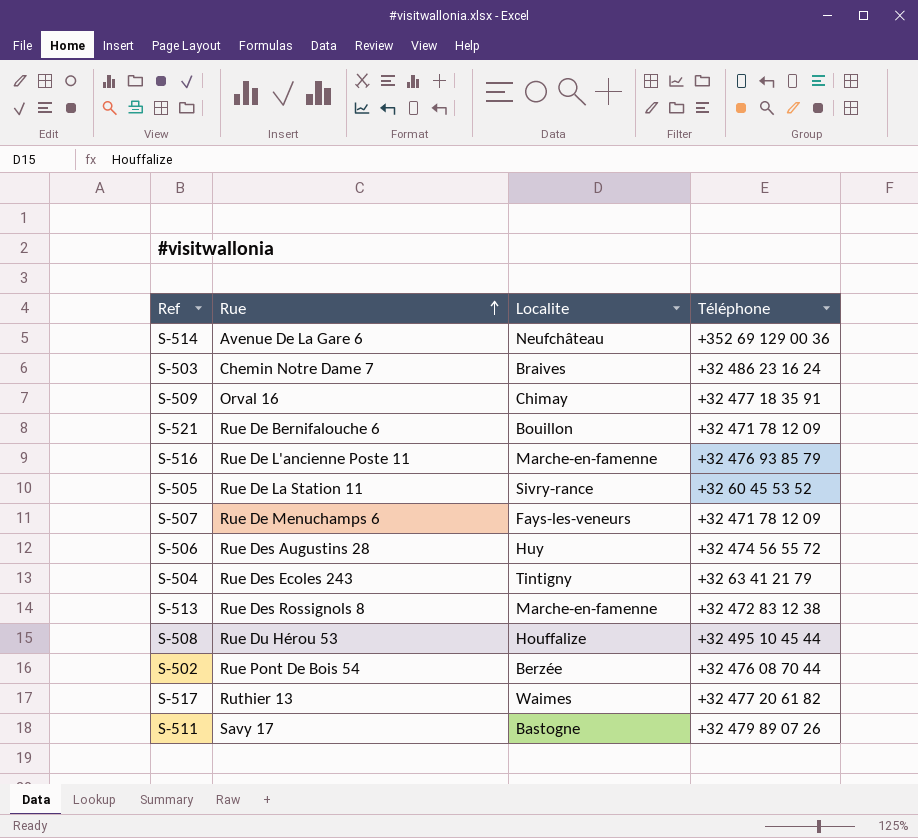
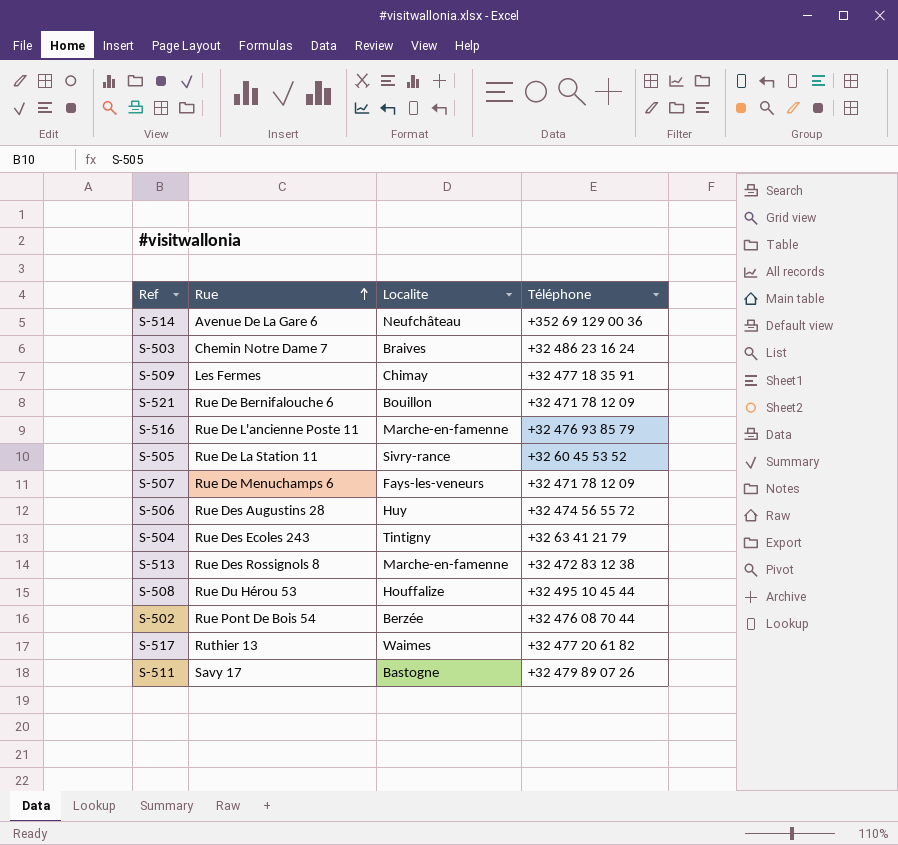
S-509 | Rue: Orval 16 -> Les Fermes

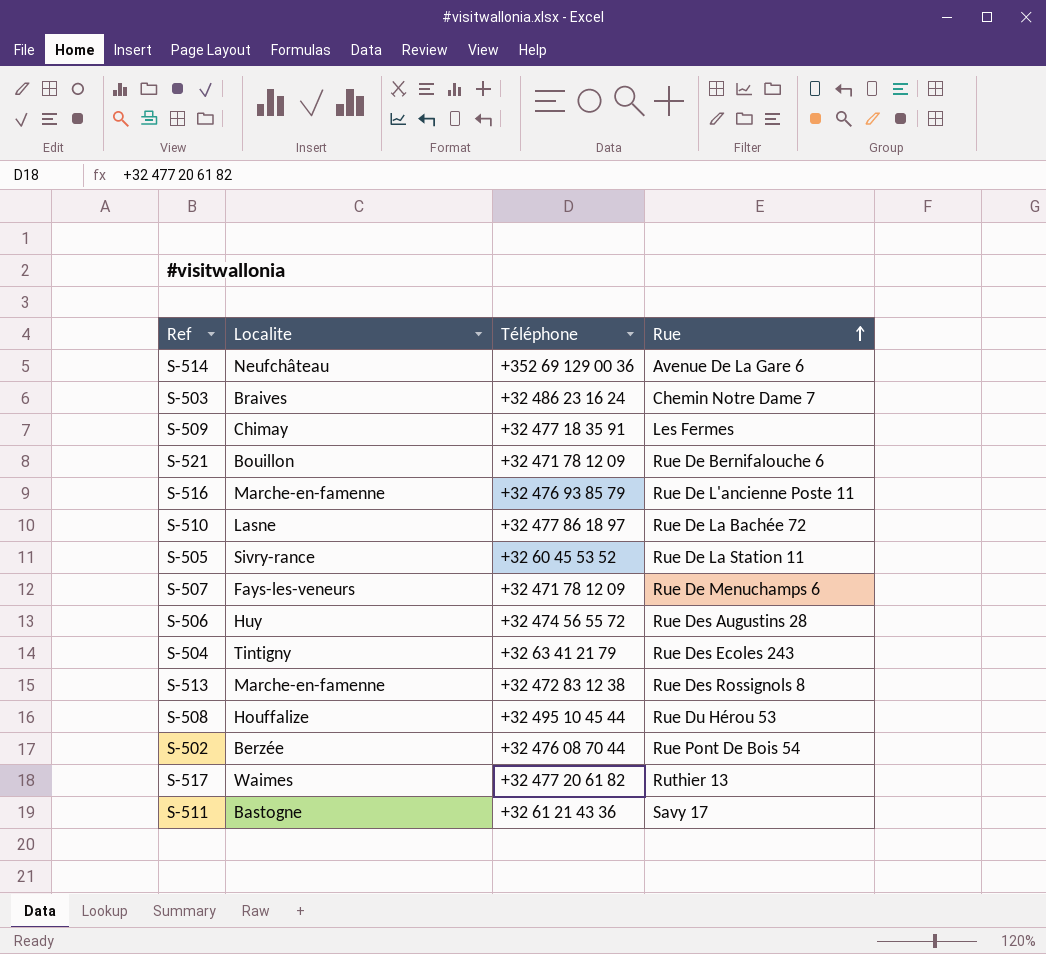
column Rue | position: 2 -> 4
row S-510: none -> Lasne | +32 477 86 18 97 | Rue De La Bachée 72
S-511 | Téléphone: +32 479 89 07 26 -> +32 61 21 43 36

